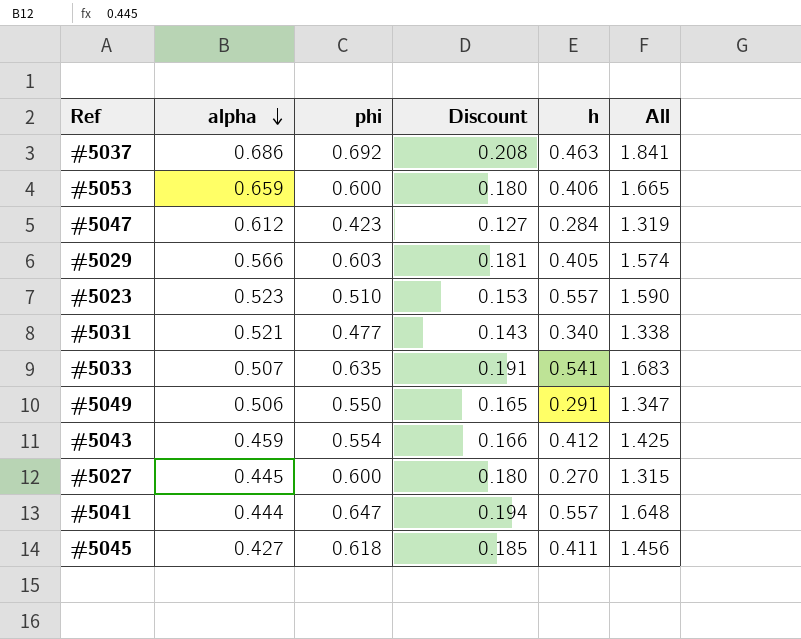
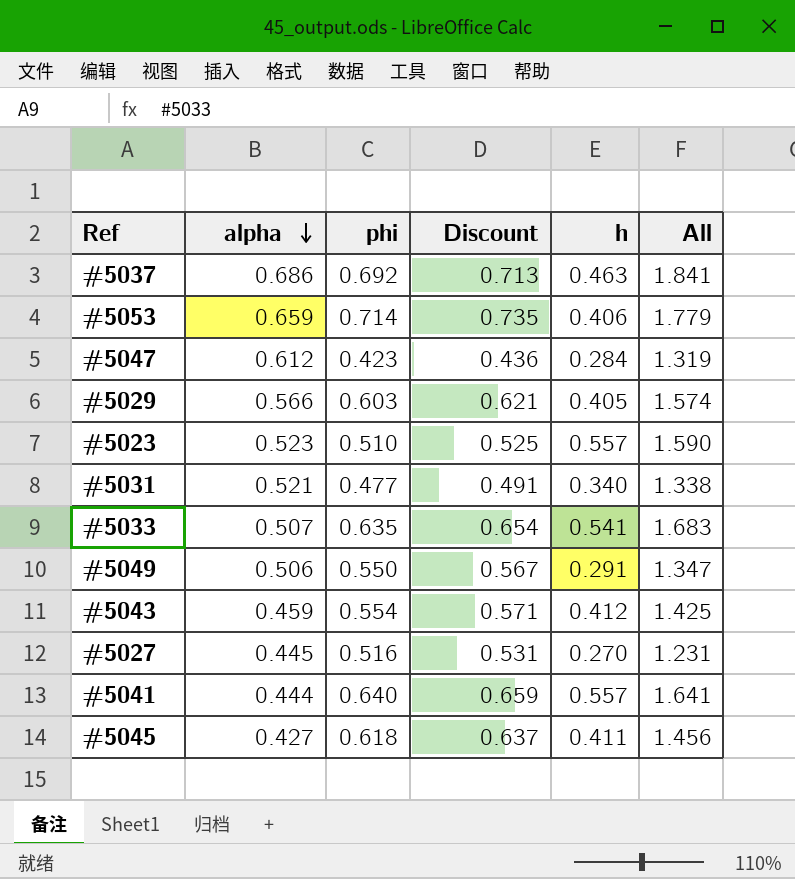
column Discount | formula: [phi] * 0.3 -> [phi] * 1.03
#5053 | phi: 0.600 -> 0.714
#5053 | All: 1.665 -> 1.779
#5027 | phi: 0.600 -> 0.516
#5027 | All: 1.315 -> 1.231
#5041 | phi: 0.647 -> 0.640
#5041 | All: 1.648 -> 1.641

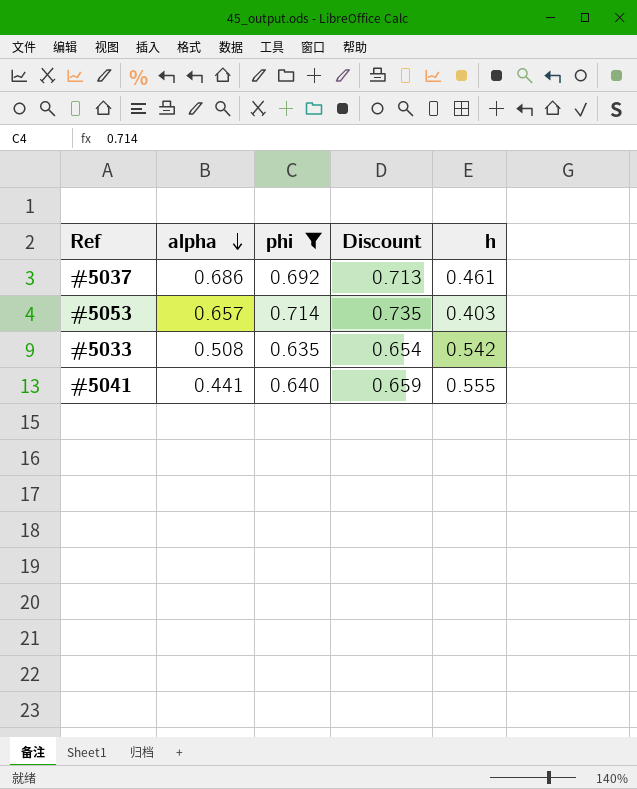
filter: none -> phi >= 0.635
column All | formula: [alpha] + [phi] + [h] -> none
#5037 | h: 0.463 -> 0.461
#5053 | alpha: 0.659 -> 0.657
#5053 | h: 0.406 -> 0.403
#5033 | alpha: 0.507 -> 0.508
#5033 | h: 0.541 -> 0.542
#5041 | alpha: 0.444 -> 0.441
#5041 | h: 0.557 -> 0.555

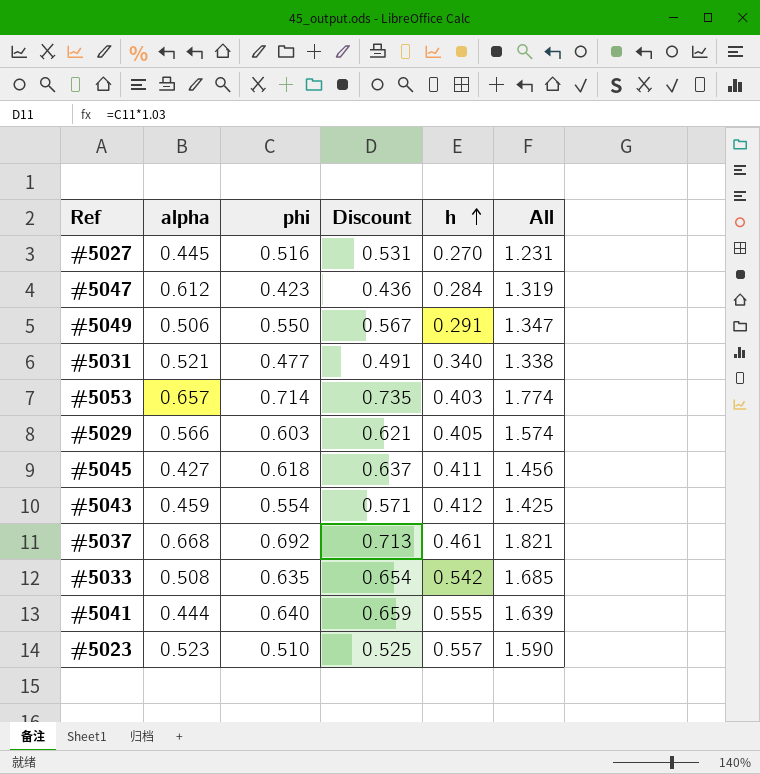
filter: phi >= 0.635 -> none
row order: alpha descending -> h ascending
column All | formula: none -> [alpha] + [phi] + [h]
#5037 | alpha: 0.686 -> 0.668
#5041 | alpha: 0.441 -> 0.444

